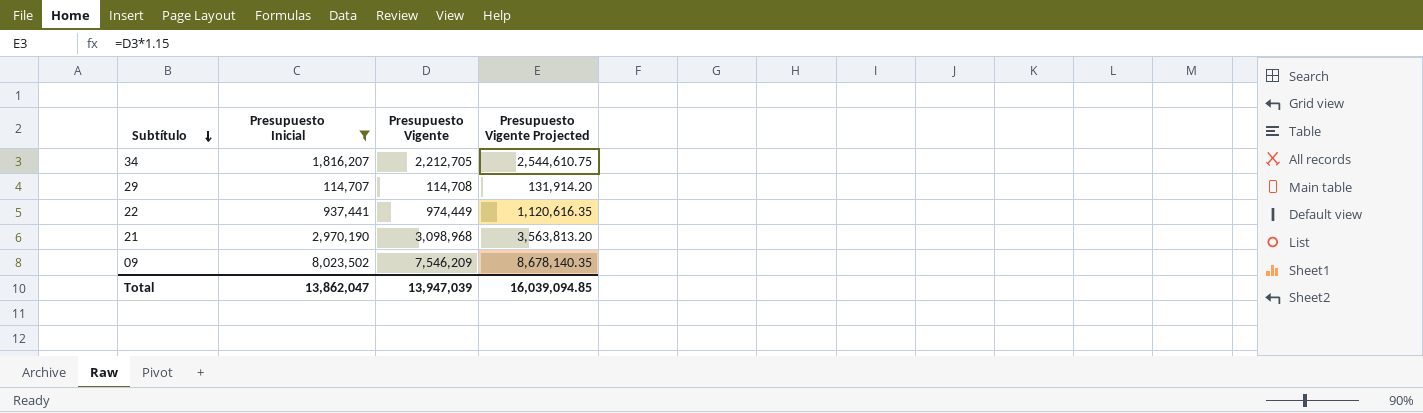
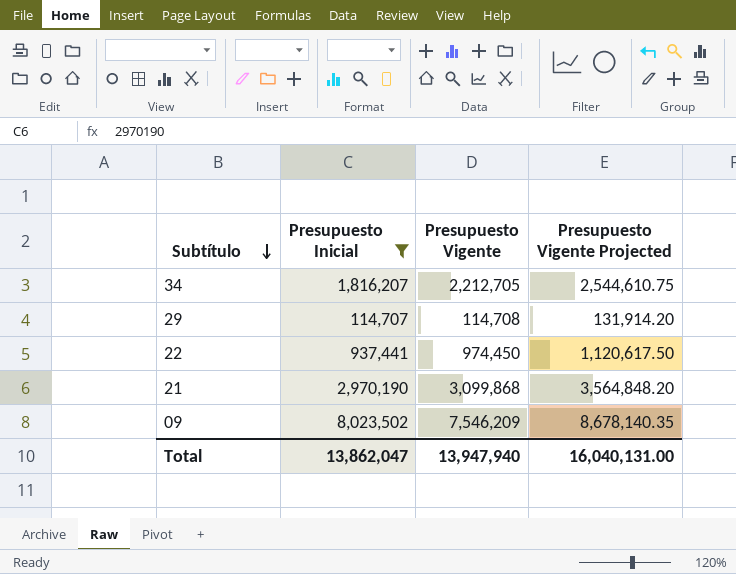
22 | Presupuesto Vigente: 974,449 -> 974,450
22 | Presupuesto Vigente Projected: 1,120,616.35 -> 1,120,617.50
21 | Presupuesto Vigente: 3,098,968 -> 3,099,868
21 | Presupuesto Vigente Projected: 3,563,813.20 -> 3,564,848.20
Total | Presupuesto Vigente: 13,947,039 -> 13,947,940
Total | Presupuesto Vigente Projected: 16,039,094.85 -> 16,040,131.00

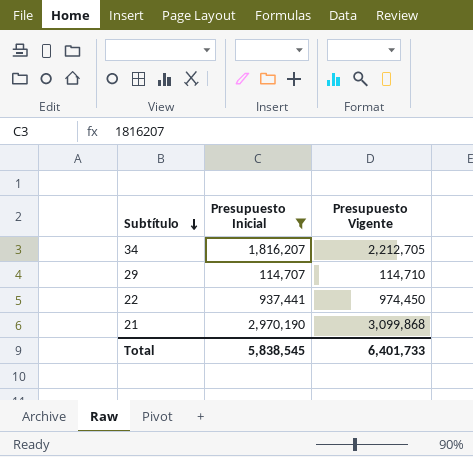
column Presupuesto Vigente Projected | formula: [Presupuesto Vigente] * 1.15 -> none
row 09: 8,023,502 | 7,546,209 | 8,678,140.35 -> none
29 | Presupuesto Vigente: 114,708 -> 114,710
Total | Presupuesto Inicial: 13,862,047 -> 5,838,545
Total | Presupuesto Vigente: 13,947,940 -> 6,401,733

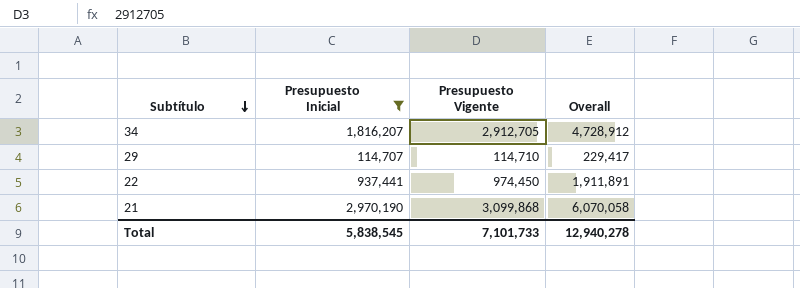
column Overall | formula: none -> [Presupuesto Inicial] + [Presupuesto Vigente]
34 | Presupuesto Vigente: 2,212,705 -> 2,912,705
Total | Presupuesto Vigente: 6,401,733 -> 7,101,733

